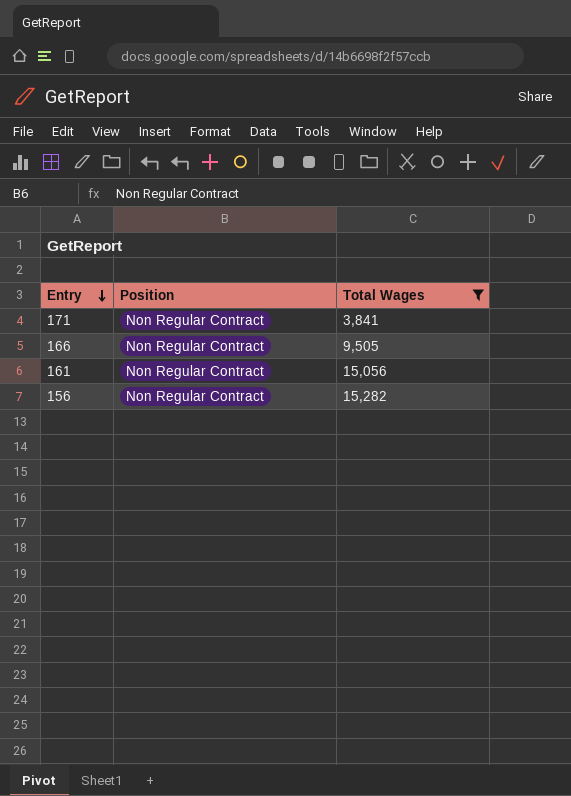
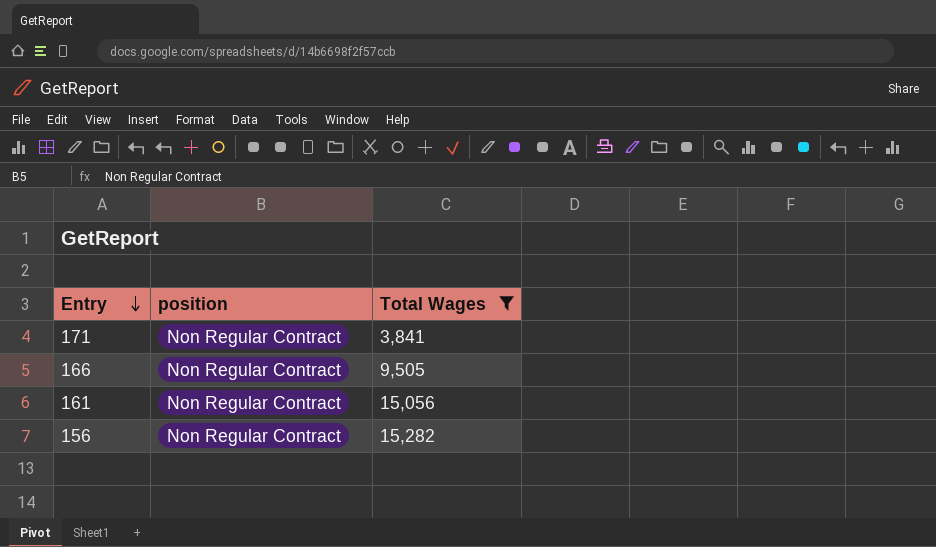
column name: Position -> position

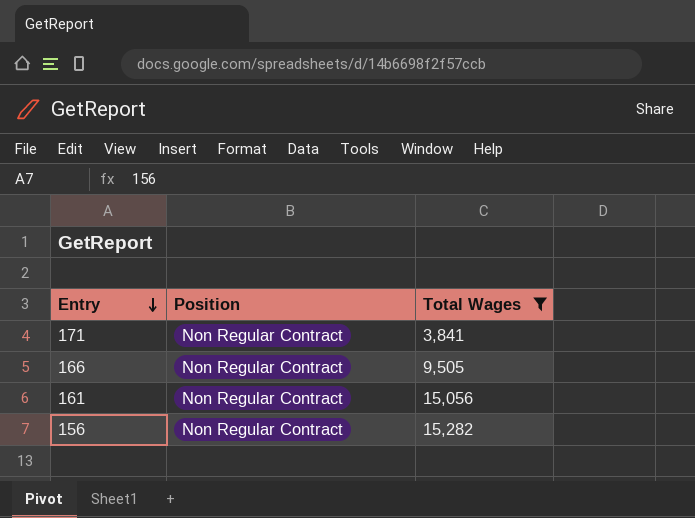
column name: position -> Position

